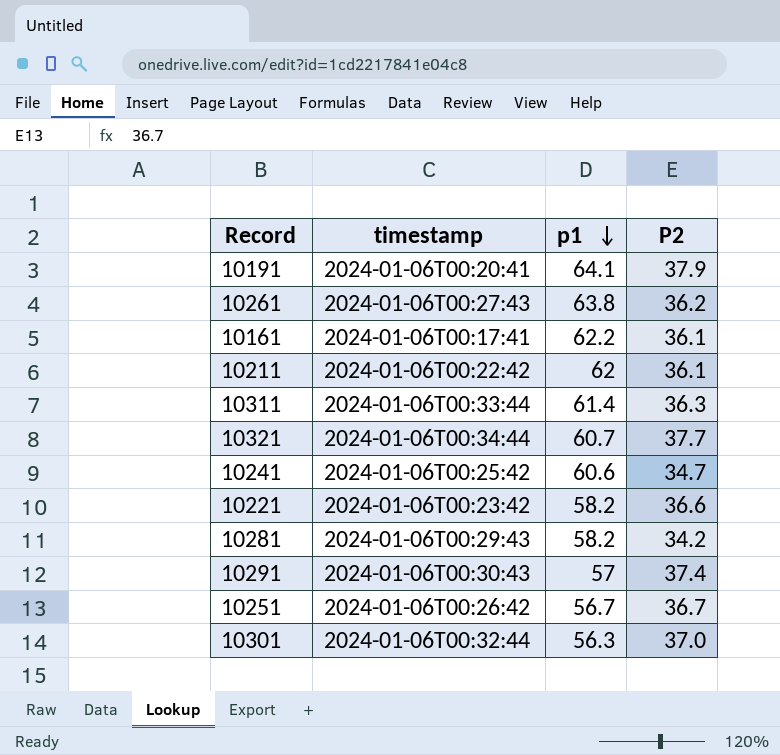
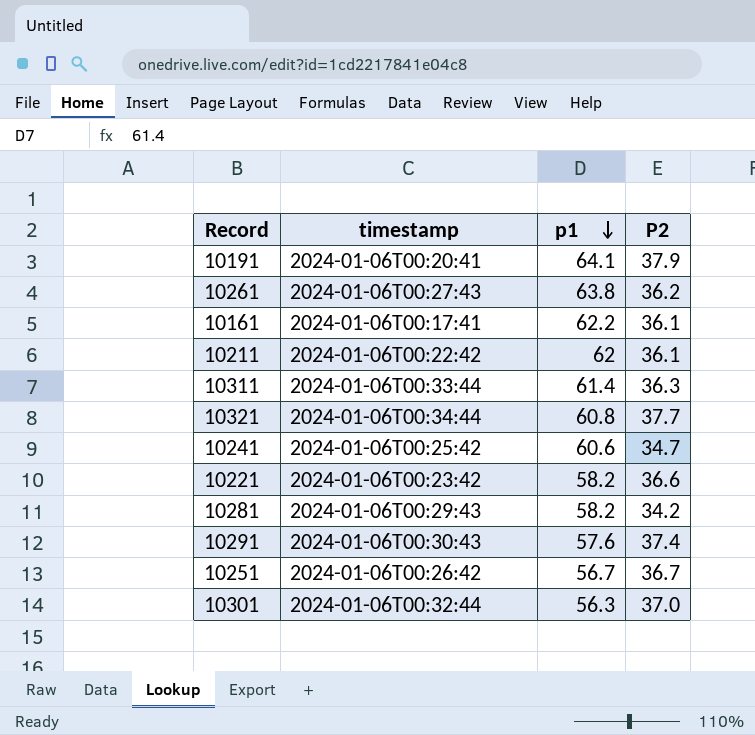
10321 | p1: 60.7 -> 60.8
10291 | p1: 57 -> 57.6

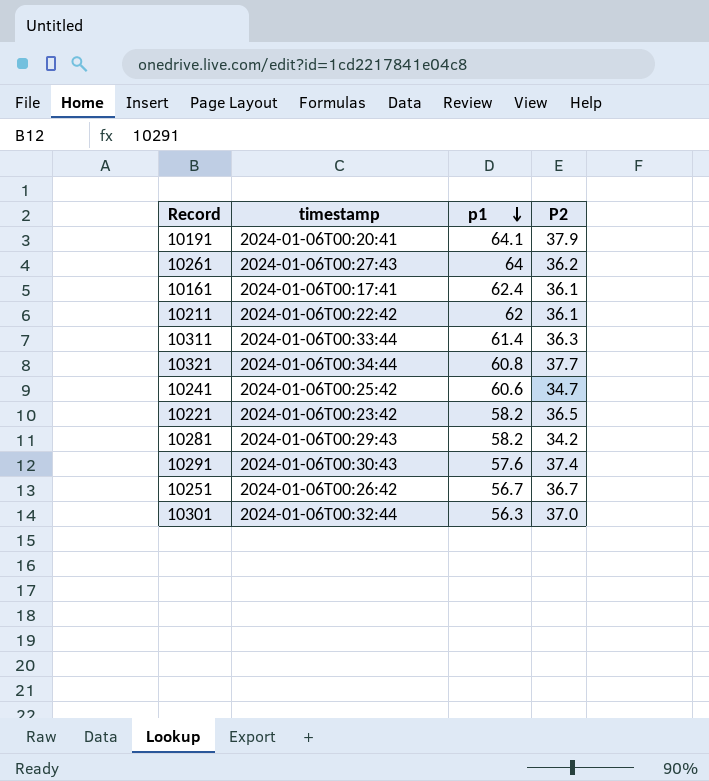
10261 | p1: 63.8 -> 64
10161 | p1: 62.2 -> 62.4
10221 | P2: 36.6 -> 36.5

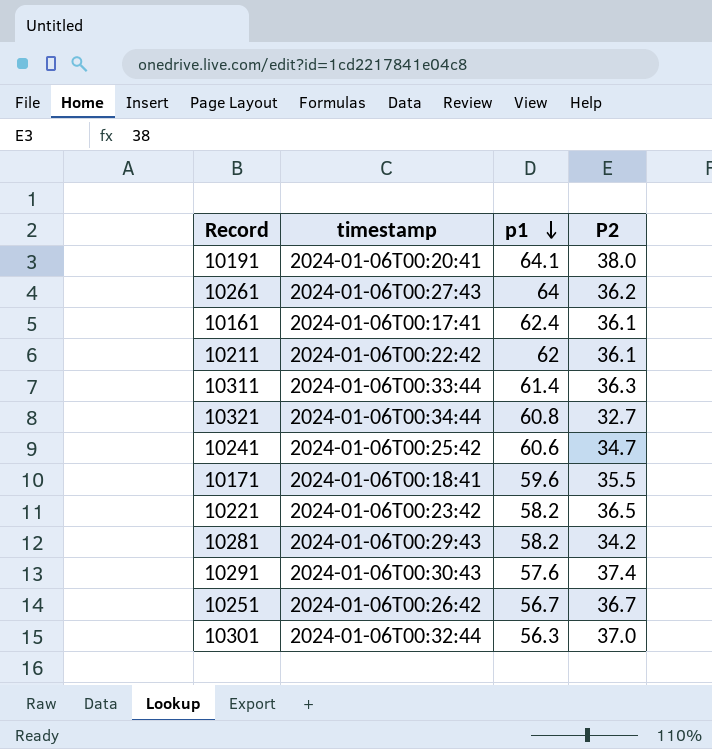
10191 | P2: 37.9 -> 38.0
10321 | P2: 37.7 -> 32.7
row 10171: none -> 2024-01-06T00:18:41 | 59.6 | 35.5

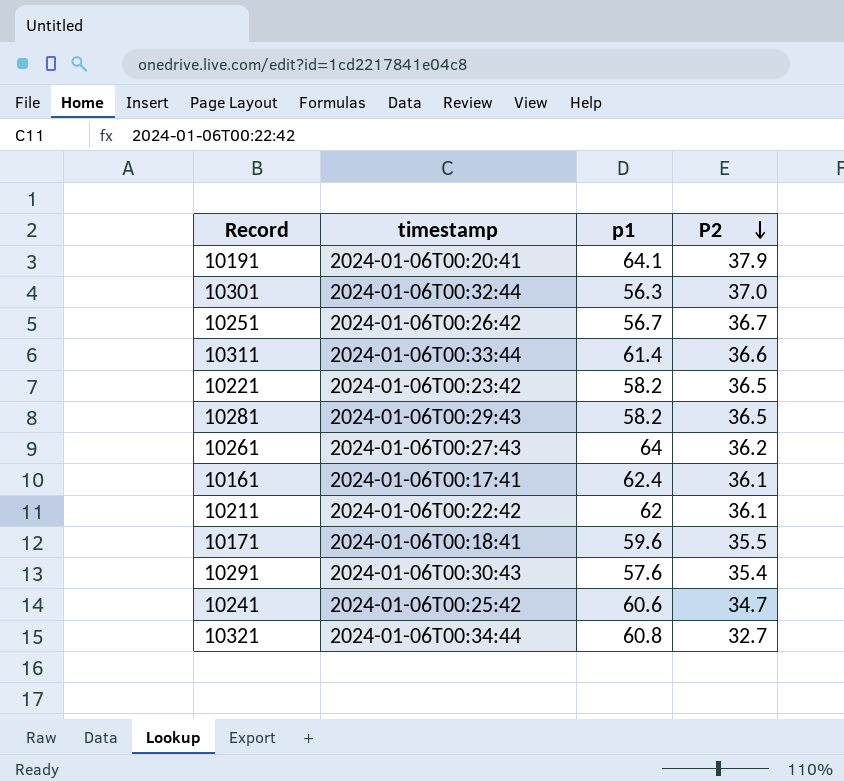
row order: p1 descending -> P2 descending
10191 | P2: 38.0 -> 37.9
10311 | P2: 36.3 -> 36.6
10281 | P2: 34.2 -> 36.5
10291 | P2: 37.4 -> 35.4

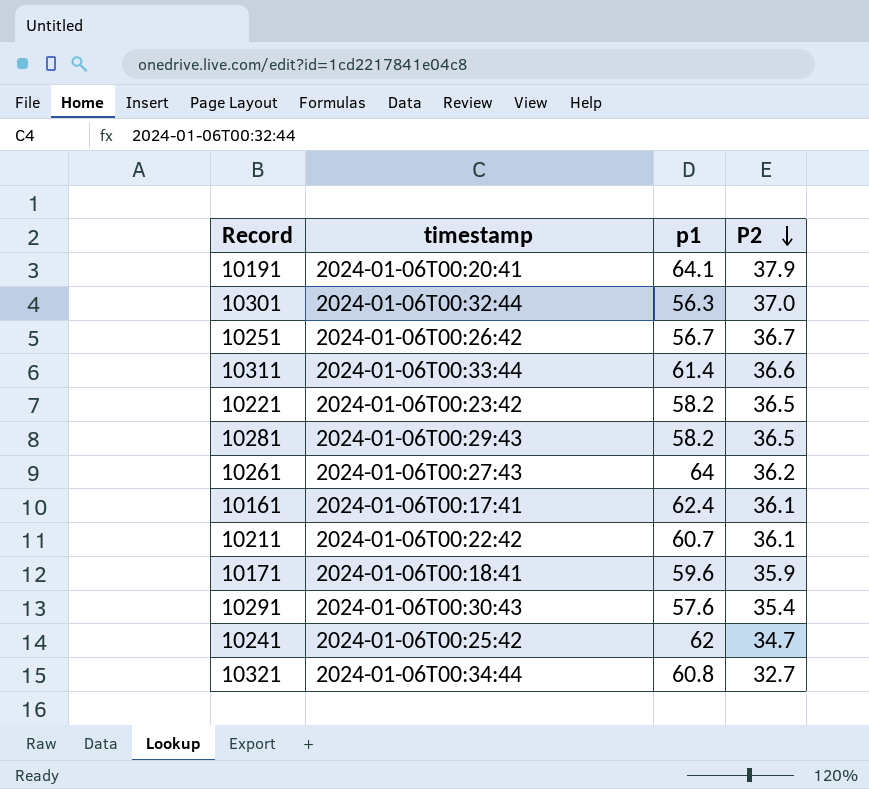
10211 | p1: 62 -> 60.7
10171 | P2: 35.5 -> 35.9
10241 | p1: 60.6 -> 62

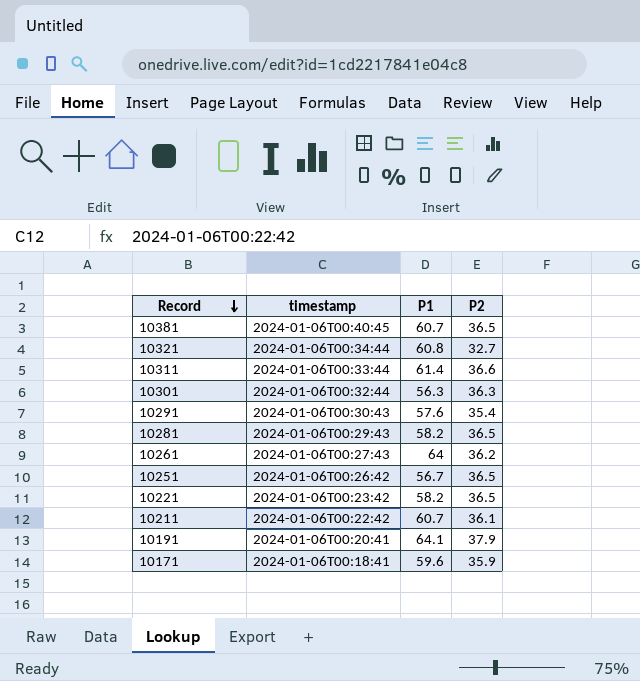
row order: P2 descending -> Record descending
column name: p1 -> P1
row 10161: 2024-01-06T00:17:41 | 62.4 | 36.1 -> none
row 10241: 2024-01-06T00:25:42 | 62 | 34.7 -> none
row 10381: none -> 2024-01-06T00:40:45 | 60.7 | 36.5
10301 | P2: 37.0 -> 36.3
10251 | P2: 36.7 -> 36.5

